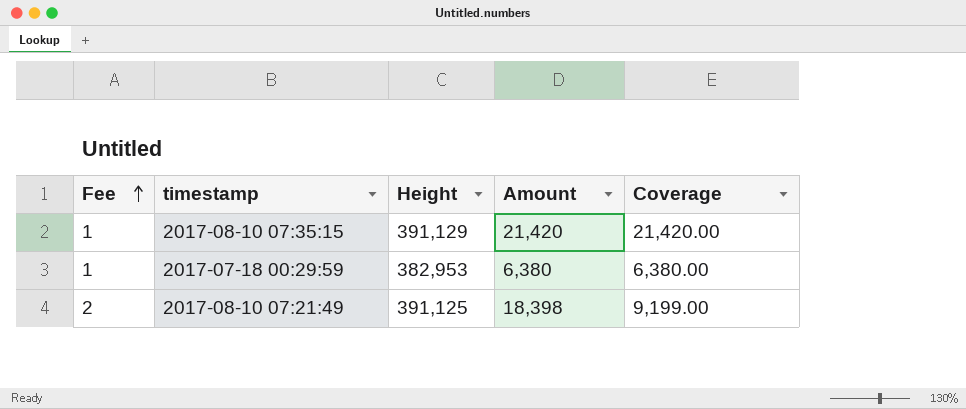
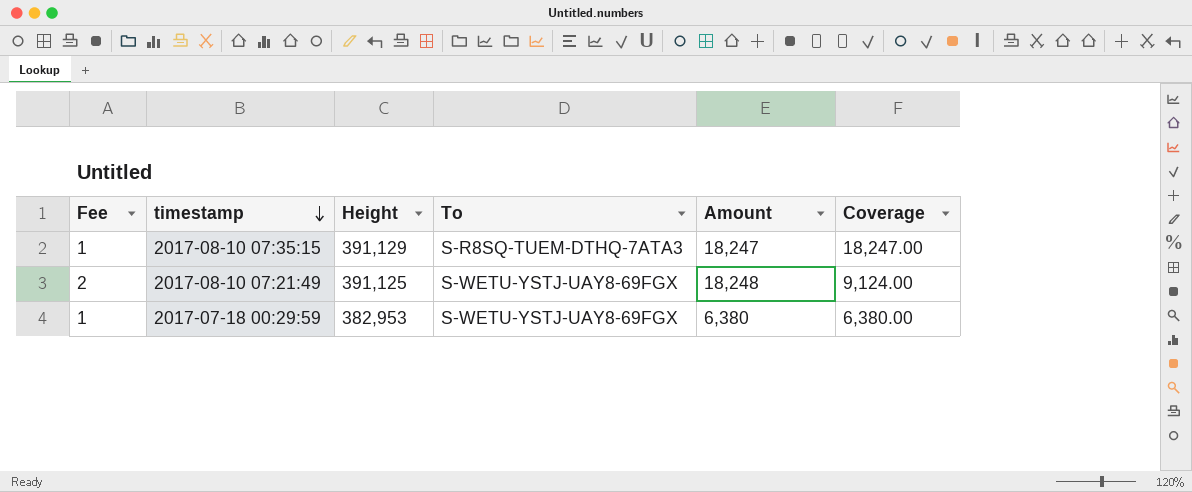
row order: Fee ascending -> timestamp descending
column To | position: none -> 4
2017-08-10 07:35:15 | Amount: 21,420 -> 18,247
2017-08-10 07:35:15 | Coverage: 21,420.00 -> 18,247.00
2017-08-10 07:21:49 | Amount: 18,398 -> 18,248
2017-08-10 07:21:49 | Coverage: 9,199.00 -> 9,124.00

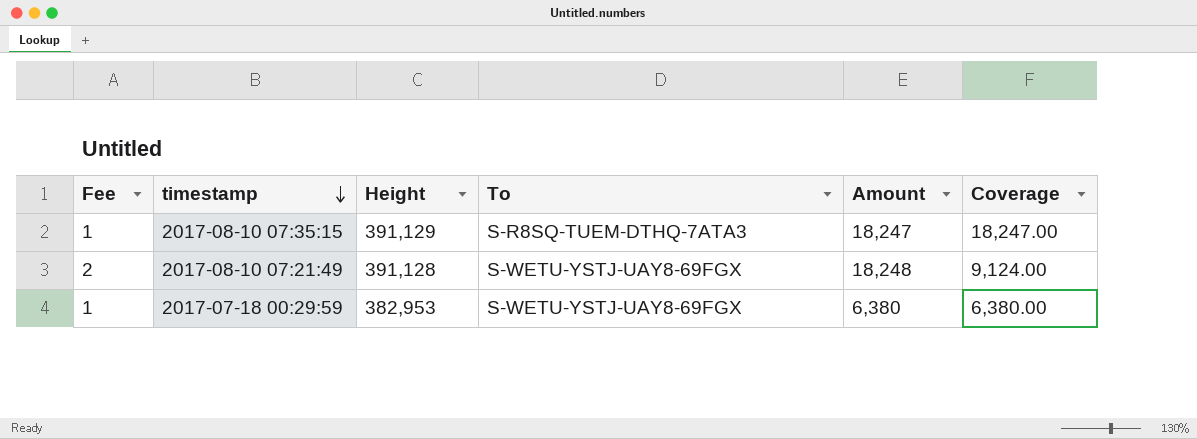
2017-08-10 07:21:49 | Height: 391,125 -> 391,128

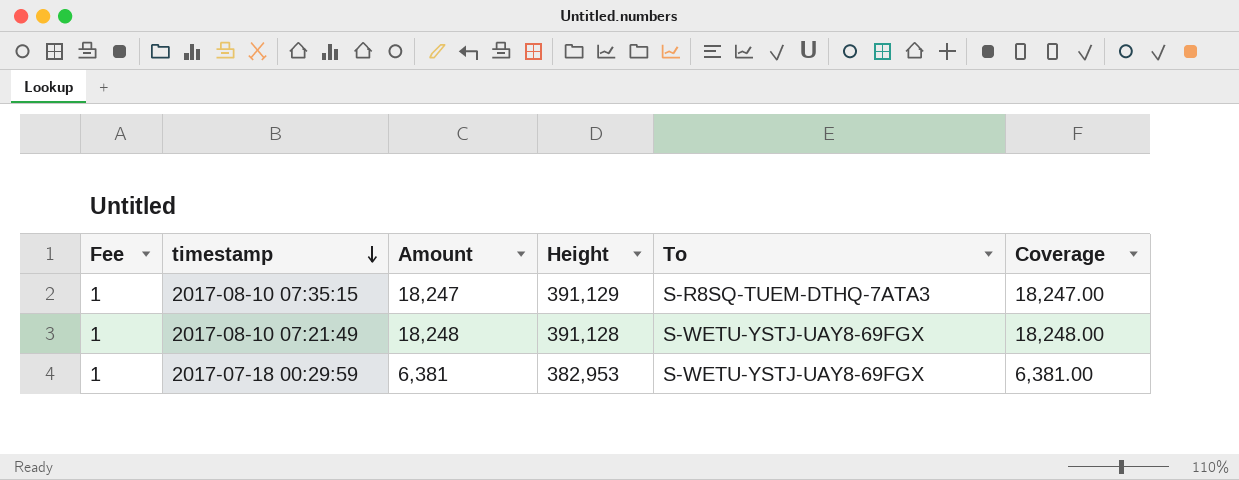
column Amount | position: 5 -> 3
2017-08-10 07:21:49 | Fee: 2 -> 1
2017-08-10 07:21:49 | Coverage: 9,124.00 -> 18,248.00
2017-07-18 00:29:59 | Amount: 6,380 -> 6,381
2017-07-18 00:29:59 | Coverage: 6,380.00 -> 6,381.00

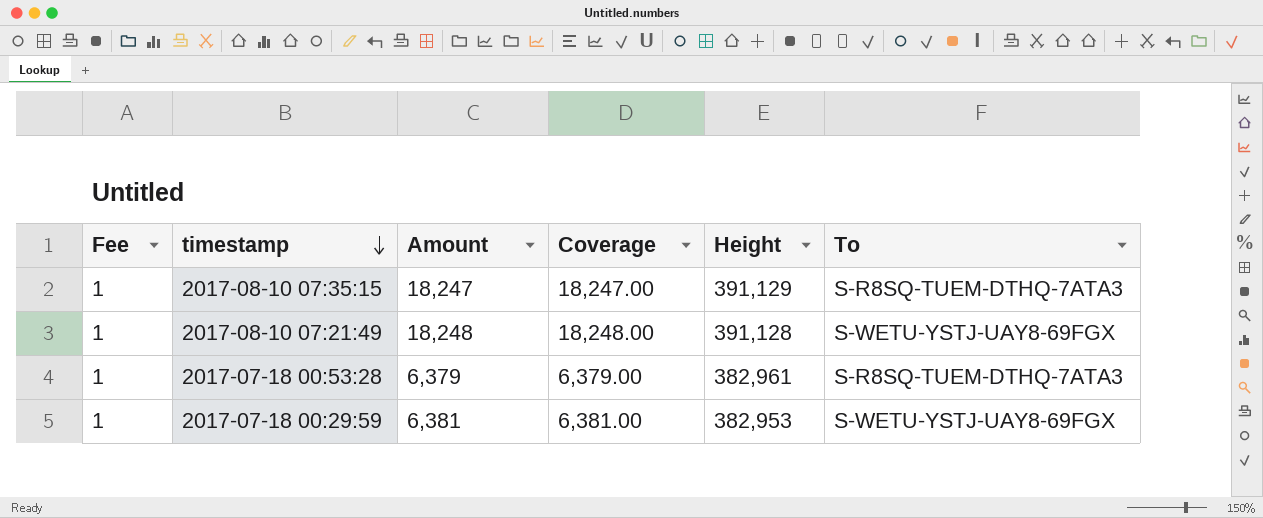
column Coverage | position: 6 -> 4
row 2017-07-18 00:53:28: none -> 1 | 6,379 | 6,379.00 | 382,961 | S-R8SQ-TUEM-DTHQ-7ATA3

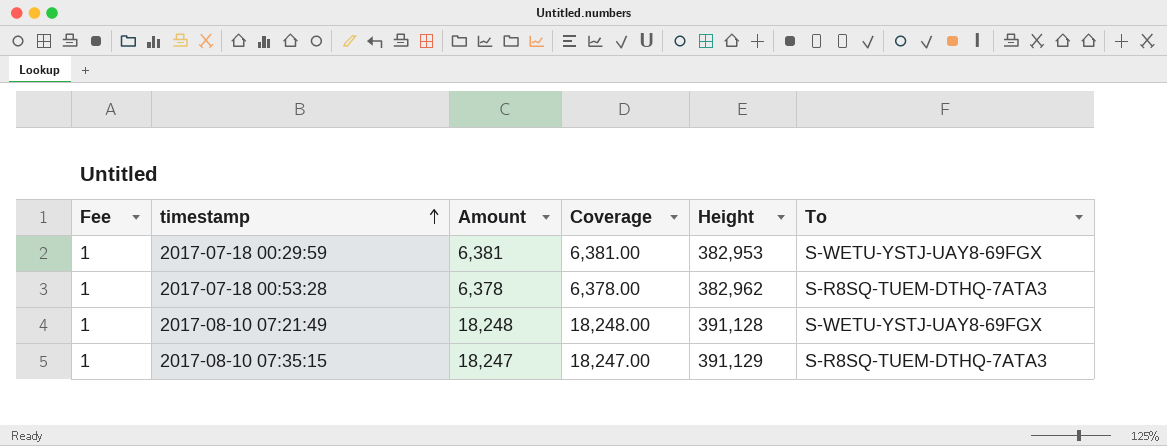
row order: timestamp descending -> timestamp ascending
2017-07-18 00:53:28 | Amount: 6,379 -> 6,378
2017-07-18 00:53:28 | Coverage: 6,379.00 -> 6,378.00
2017-07-18 00:53:28 | Height: 382,961 -> 382,962

